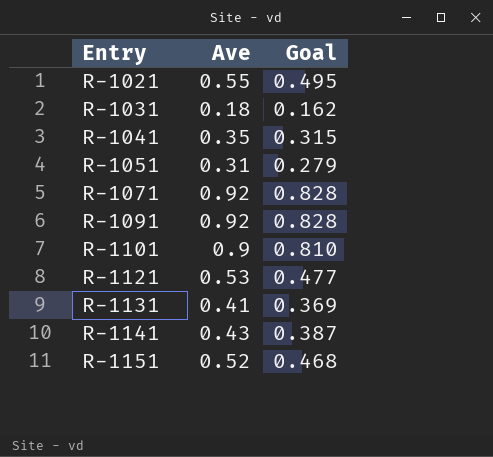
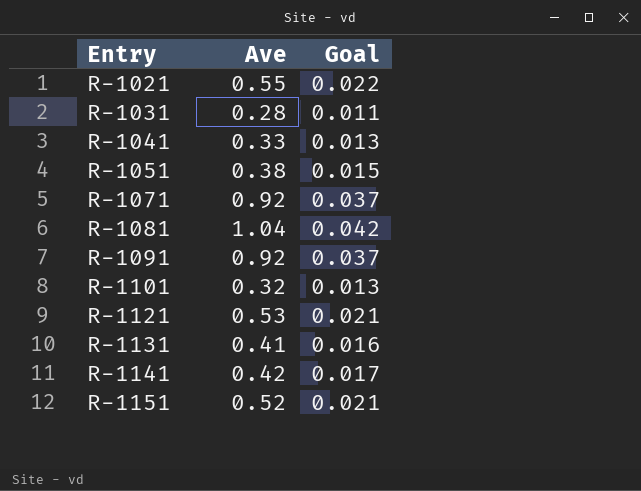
column Goal | formula: [Ave] * 0.9 -> [Ave] * 0.04
R-1031 | Ave: 0.18 -> 0.28
R-1041 | Ave: 0.35 -> 0.33
R-1051 | Ave: 0.31 -> 0.38
row R-1081: none -> 1.04 | 0.042
R-1101 | Ave: 0.9 -> 0.32
R-1141 | Ave: 0.43 -> 0.42

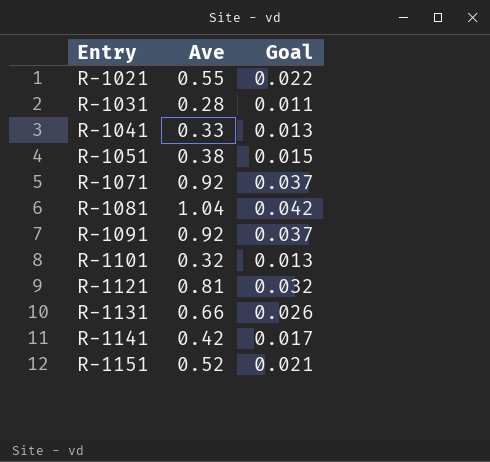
R-1121 | Ave: 0.53 -> 0.81
R-1121 | Goal: 0.021 -> 0.032
R-1131 | Ave: 0.41 -> 0.66
R-1131 | Goal: 0.016 -> 0.026

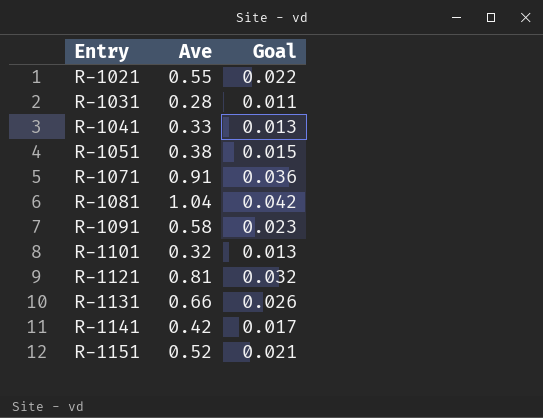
R-1071 | Ave: 0.92 -> 0.91
R-1071 | Goal: 0.037 -> 0.036
R-1091 | Ave: 0.92 -> 0.58
R-1091 | Goal: 0.037 -> 0.023

